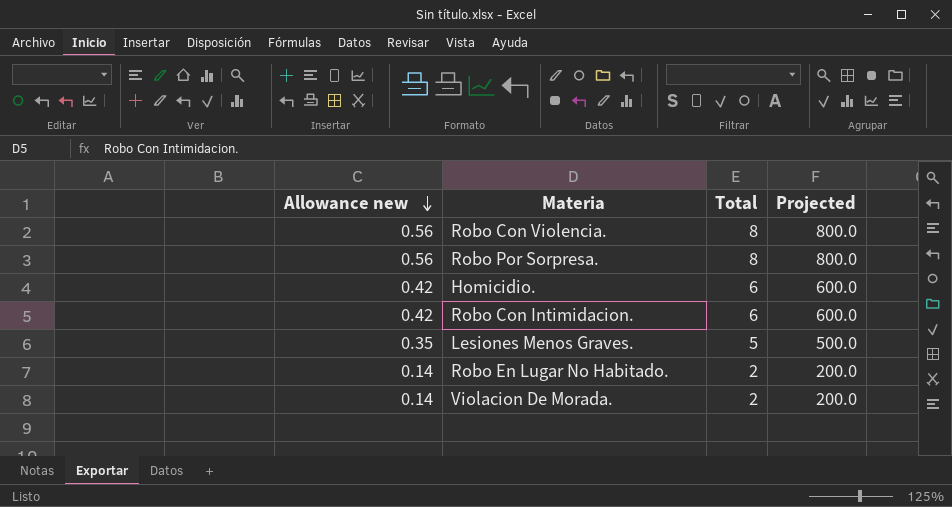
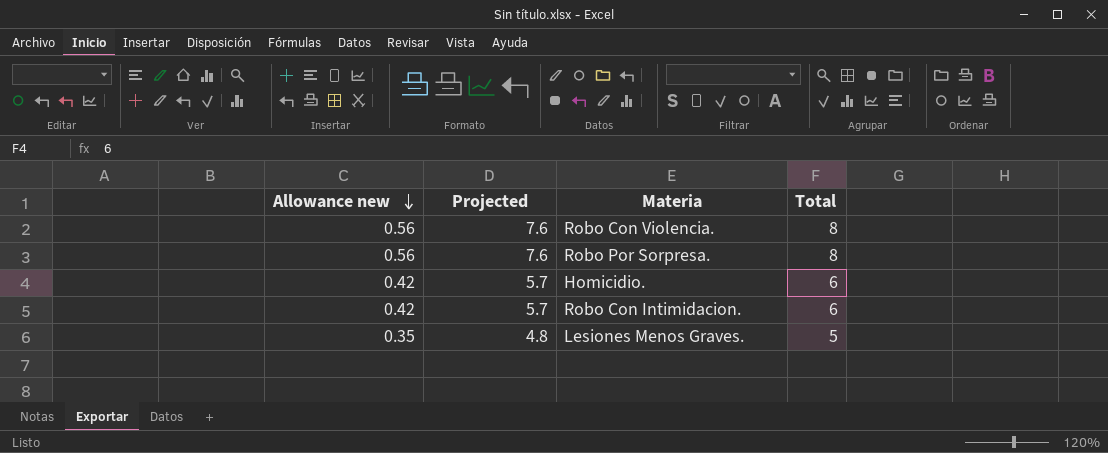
column Projected | formula: [Total] * 100 -> [Total] * 0.95
column Projected | position: 4 -> 2
row Robo En Lugar No Habitado.: 0.14 | 2 | 200.0 -> none
row Violacion De Morada.: 0.14 | 2 | 200.0 -> none

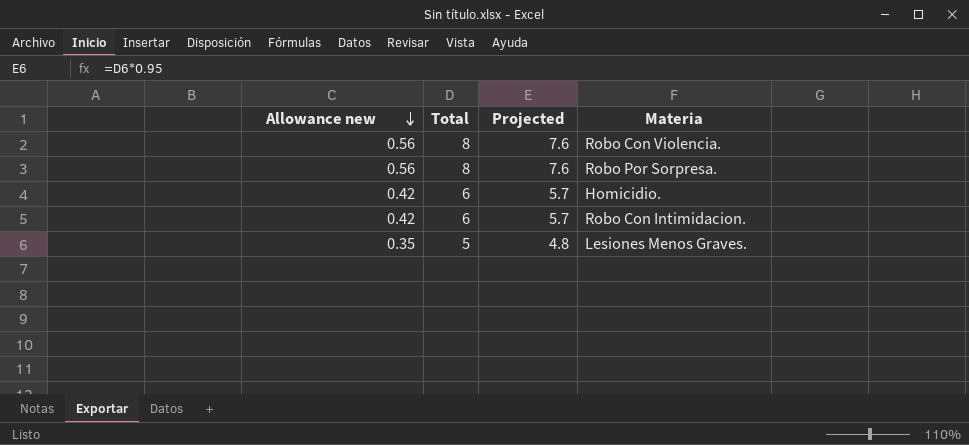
column Total | position: 4 -> 2

